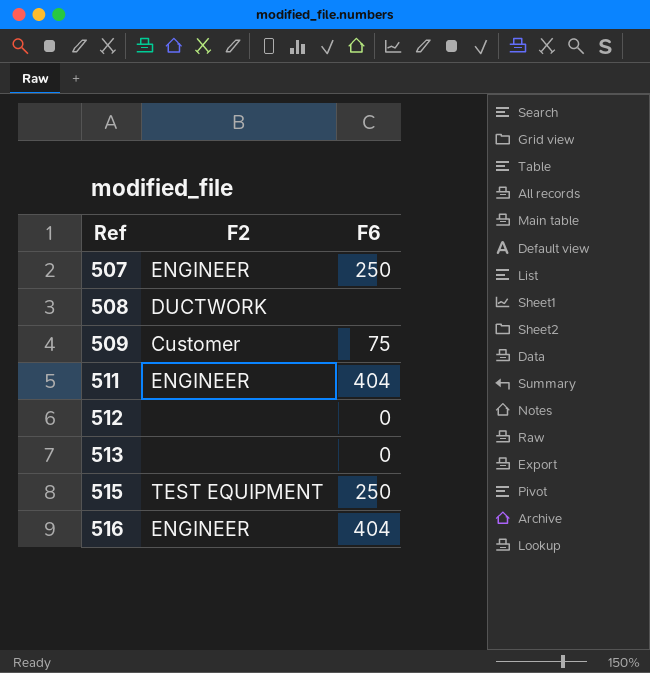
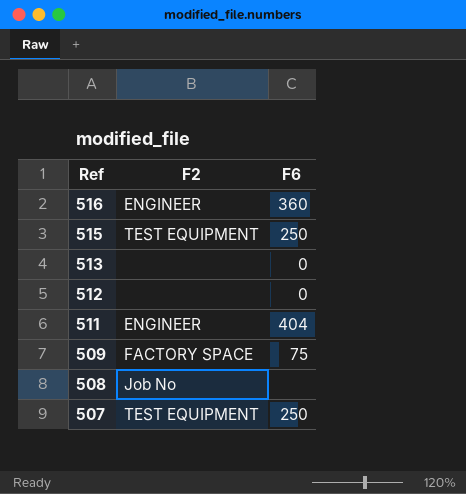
row order: Ref ascending -> Ref descending
516 | F6: 404 -> 360
509 | F2: Customer -> FACTORY SPACE
508 | F2: DUCTWORK -> Job No
507 | F2: ENGINEER -> TEST EQUIPMENT

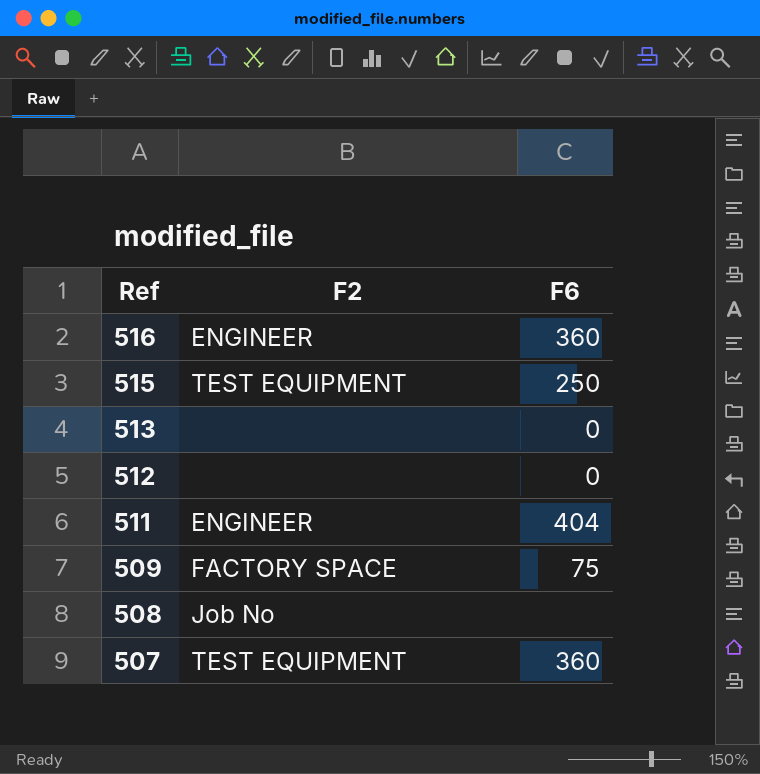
507 | F6: 250 -> 360

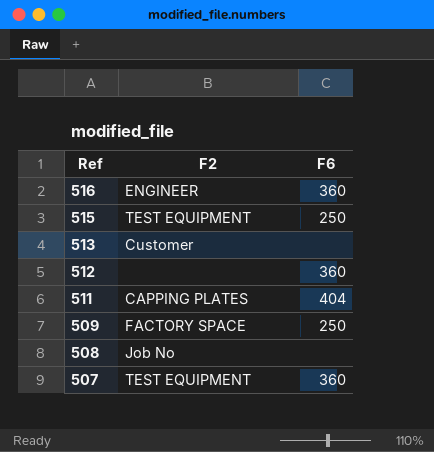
513 | F2: none -> Customer
513 | F6: 0 -> none
512 | F6: 0 -> 360
511 | F2: ENGINEER -> CAPPING PLATES
509 | F6: 75 -> 250

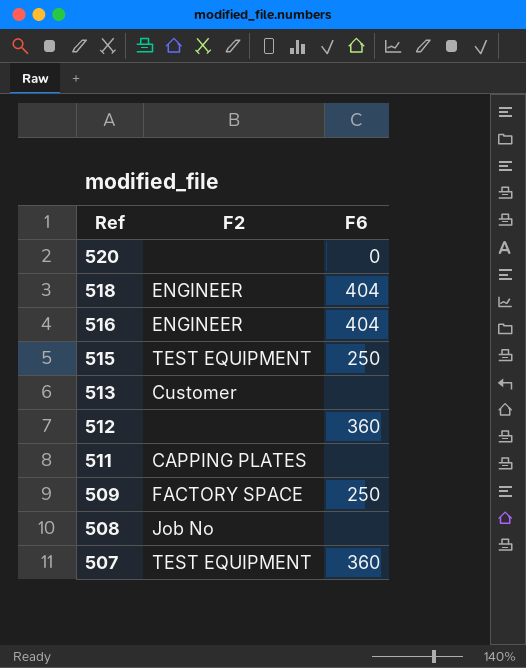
row 520: none -> none | 0
row 518: none -> ENGINEER | 404
516 | F6: 360 -> 404
511 | F6: 404 -> none

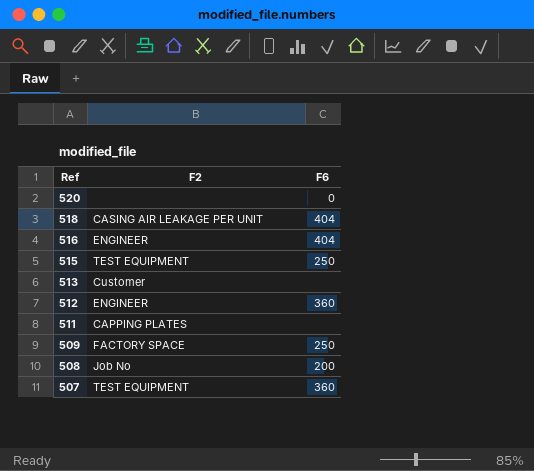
518 | F2: ENGINEER -> CASING AIR LEAKAGE PER UNIT
512 | F2: none -> ENGINEER
508 | F6: none -> 200

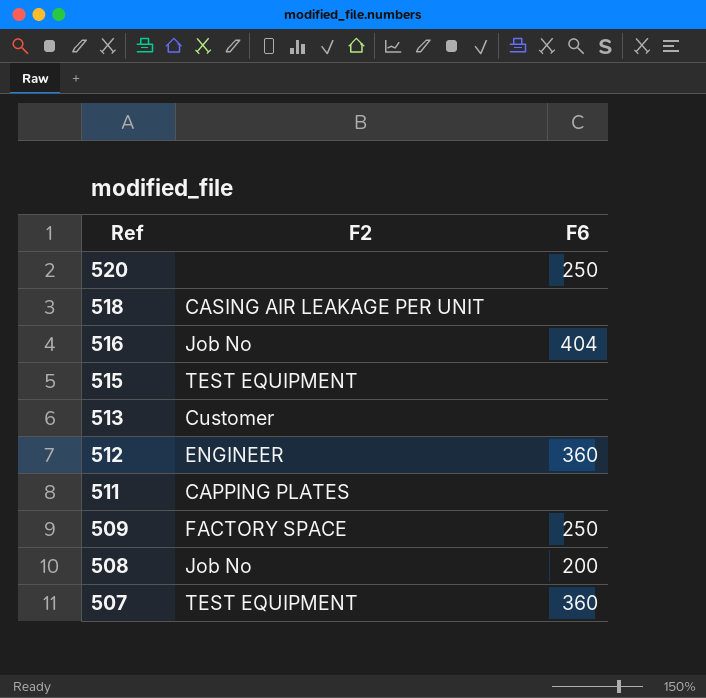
520 | F6: 0 -> 250
518 | F6: 404 -> none
516 | F2: ENGINEER -> Job No
515 | F6: 250 -> none

